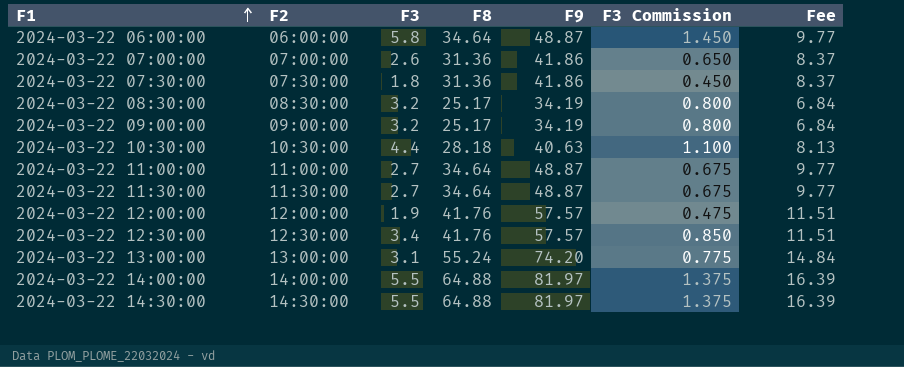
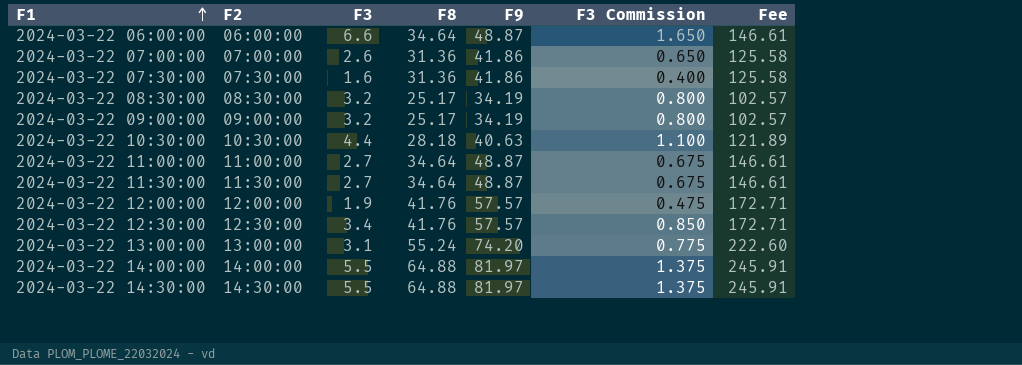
column Fee | formula: [F9] * 0.2 -> [F9] * 3
2024-03-22 06:00:00 | F3: 5.8 -> 6.6
2024-03-22 06:00:00 | F3 Commission: 1.450 -> 1.650
2024-03-22 07:30:00 | F3: 1.8 -> 1.6
2024-03-22 07:30:00 | F3 Commission: 0.450 -> 0.400

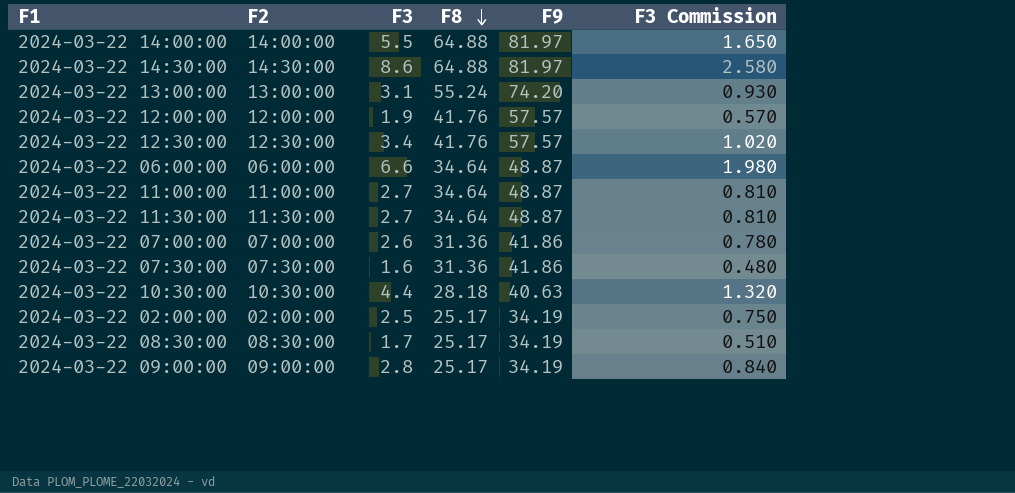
row order: F1 ascending -> F8 descending
column Fee | formula: [F9] * 3 -> none
column F3 Commission | formula: [F3] * 0.25 -> [F3] * 0.3
2024-03-22 14:30:00 | F3: 5.5 -> 8.6
row 2024-03-22 02:00:00: none -> 02:00:00 | 2.5 | 25.17 | 34.19 | 0.750
2024-03-22 08:30:00 | F3: 3.2 -> 1.7
2024-03-22 09:00:00 | F3: 3.2 -> 2.8

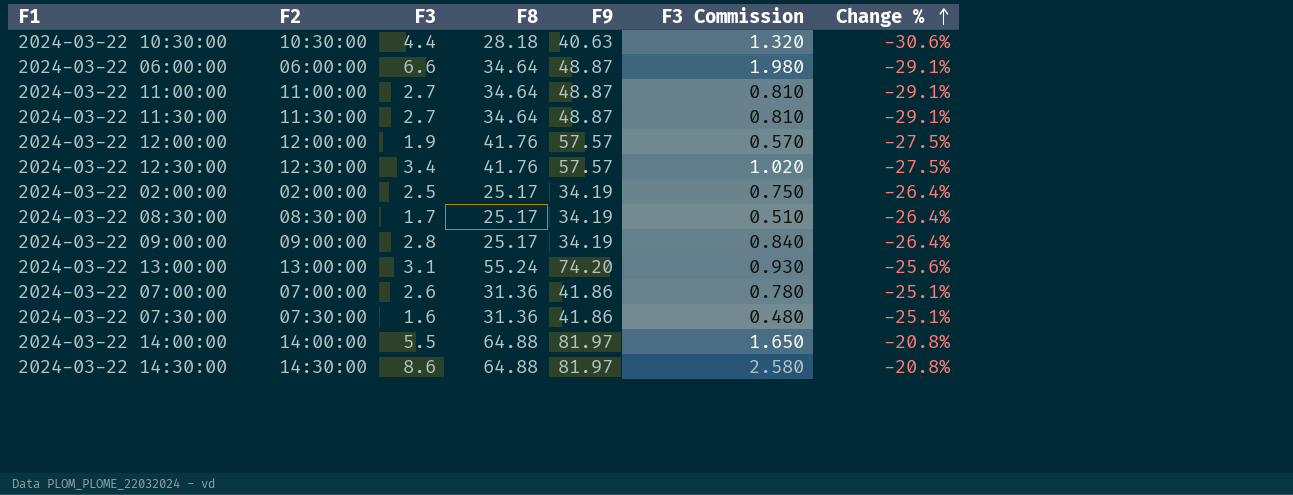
row order: F8 descending -> Change % ascending
column Change % | formula: none -> ([F8] - [F9]) / [F9]

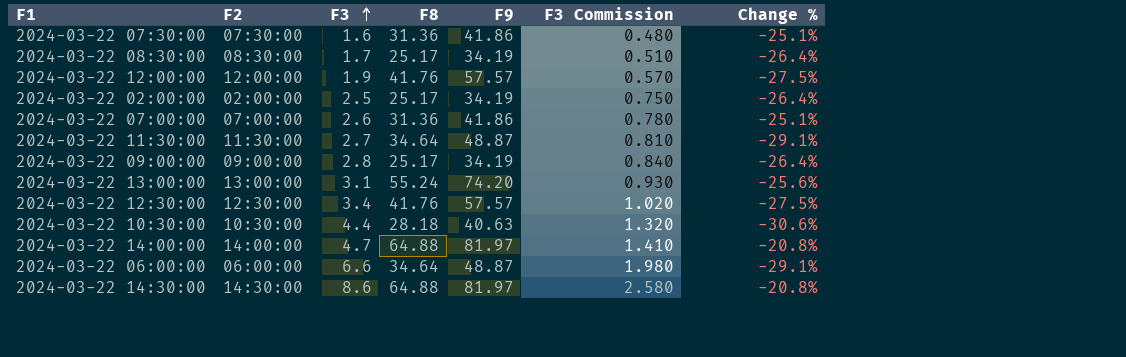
row order: Change % ascending -> F3 ascending
row 2024-03-22 11:00:00: 11:00:00 | 2.7 | 34.64 | 48.87 | 0.810 | -29.1% -> none
2024-03-22 14:00:00 | F3: 5.5 -> 4.7
2024-03-22 14:00:00 | F3 Commission: 1.650 -> 1.410

